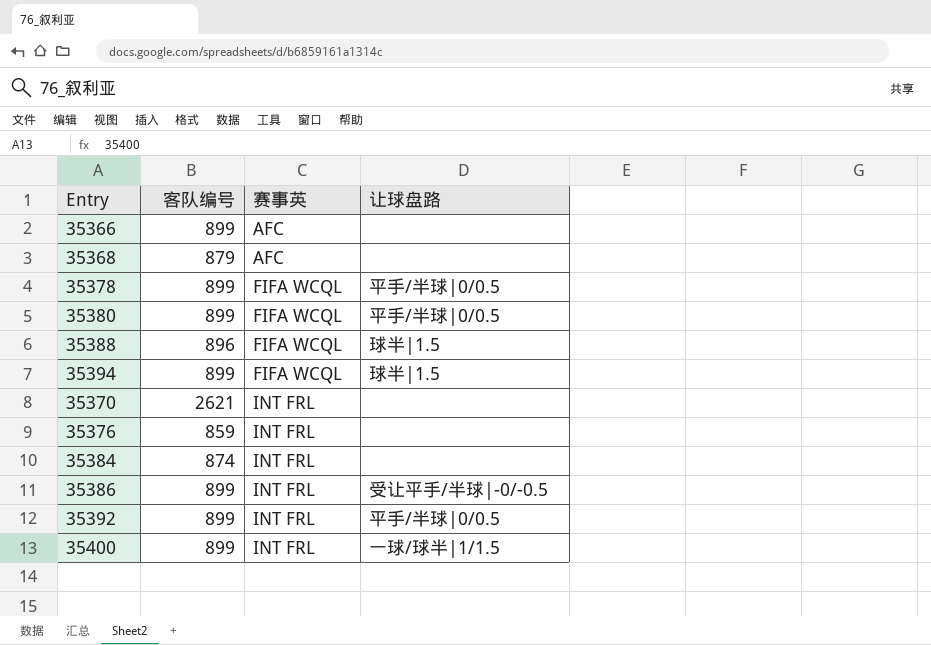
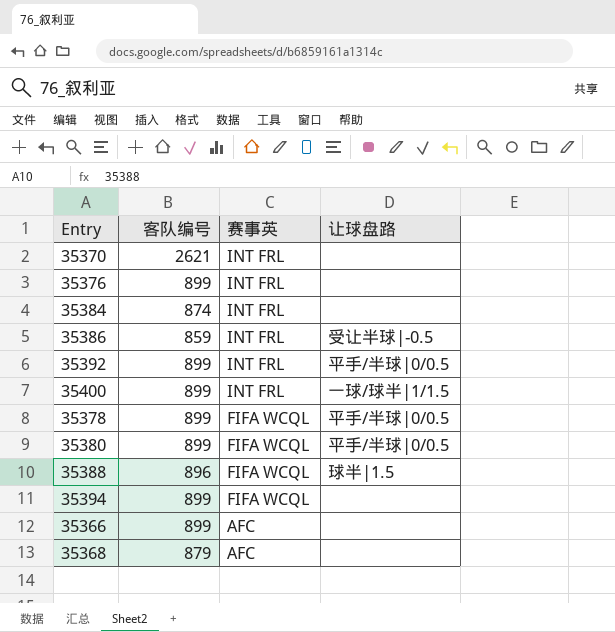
row order: 赛事英 ascending -> 赛事英 descending
35376 | 客队编号: 859 -> 899
35386 | 客队编号: 899 -> 859
35386 | 让球盘路: 受让平手/半球|-0/-0.5 -> 受让半球|-0.5
35394 | 让球盘路: 球半|1.5 -> none

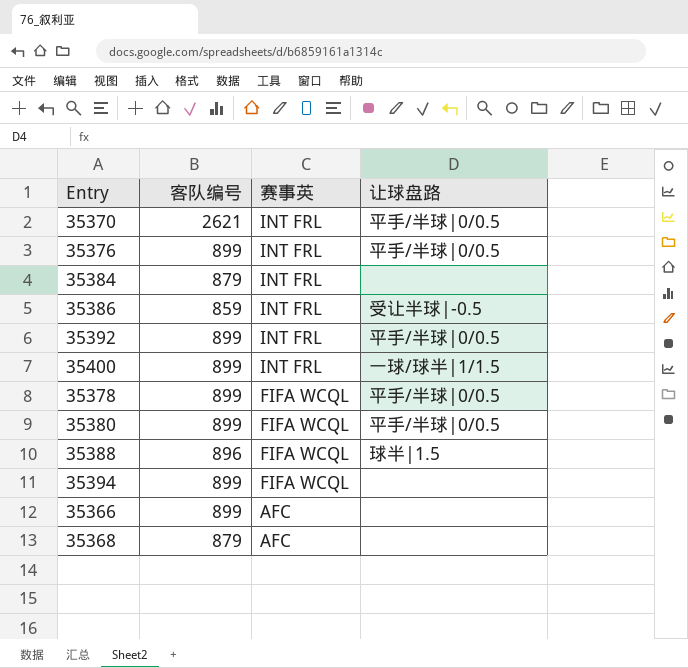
35370 | 让球盘路: none -> 平手/半球|0/0.5
35376 | 让球盘路: none -> 平手/半球|0/0.5
35384 | 客队编号: 874 -> 879

